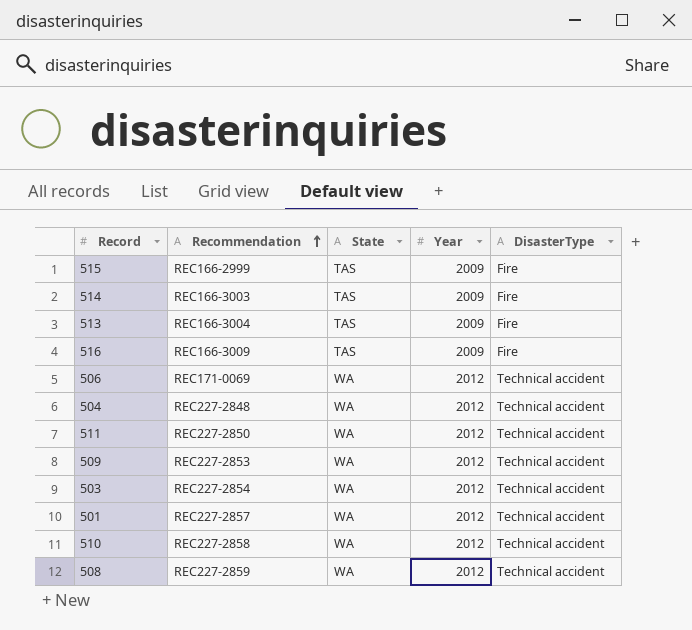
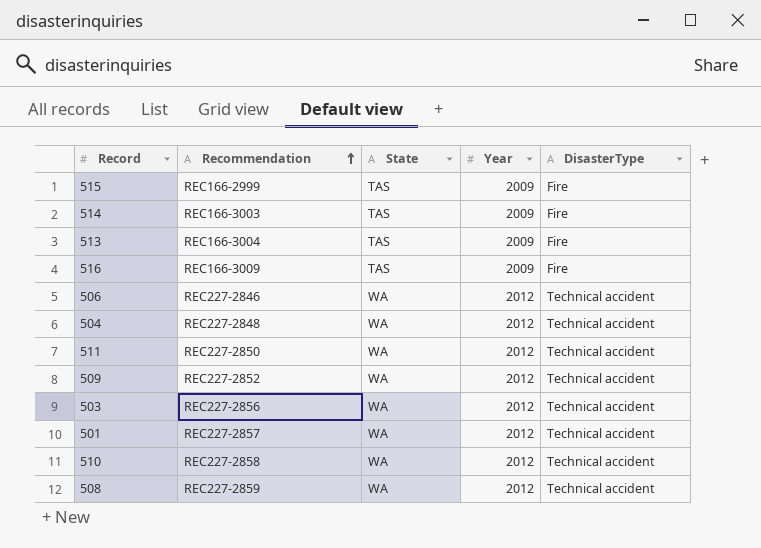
506 | Recommendation: REC171-0069 -> REC227-2846
509 | Recommendation: REC227-2853 -> REC227-2852
503 | Recommendation: REC227-2854 -> REC227-2856

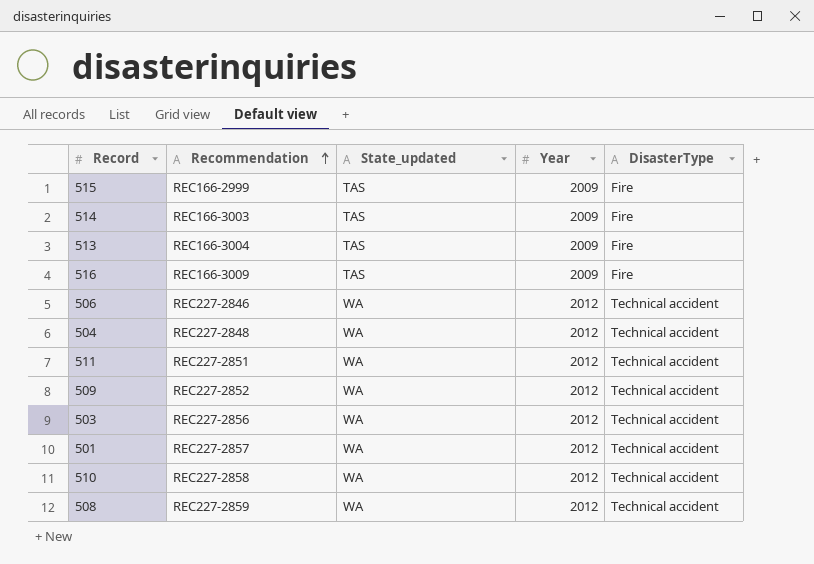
column name: State -> State_updated
511 | Recommendation: REC227-2850 -> REC227-2851

